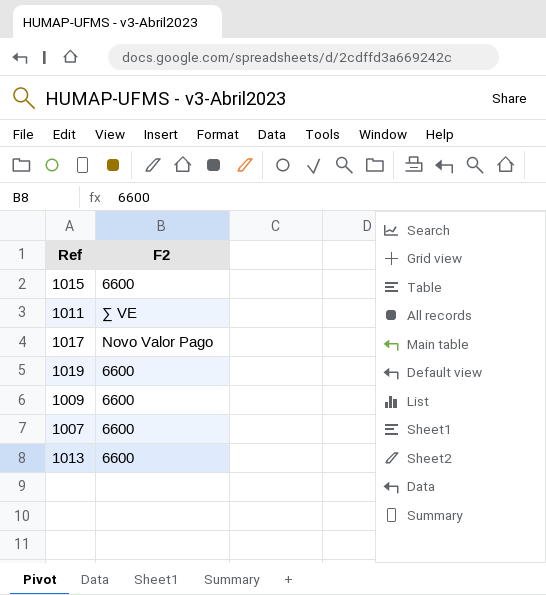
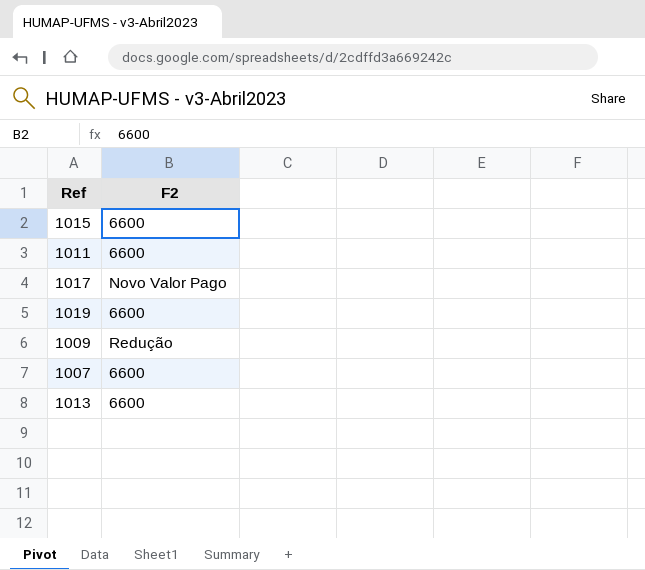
1011 | F2: ∑ VE -> 6600
1009 | F2: 6600 -> Redução

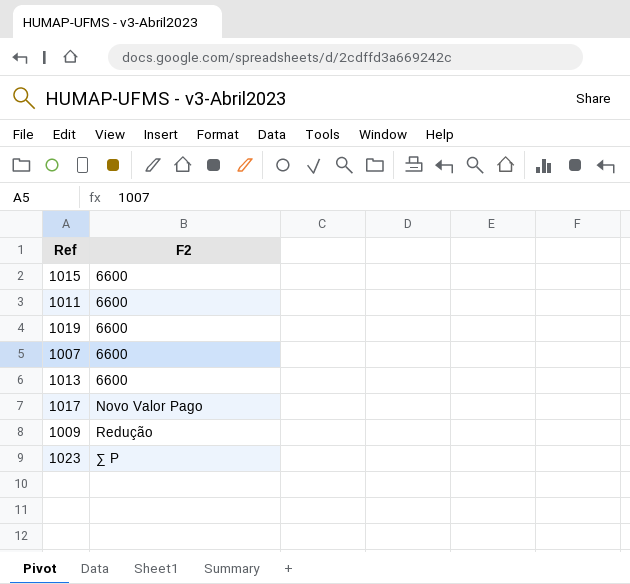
row order: none -> F2 ascending
row 1023: none -> ∑ P

